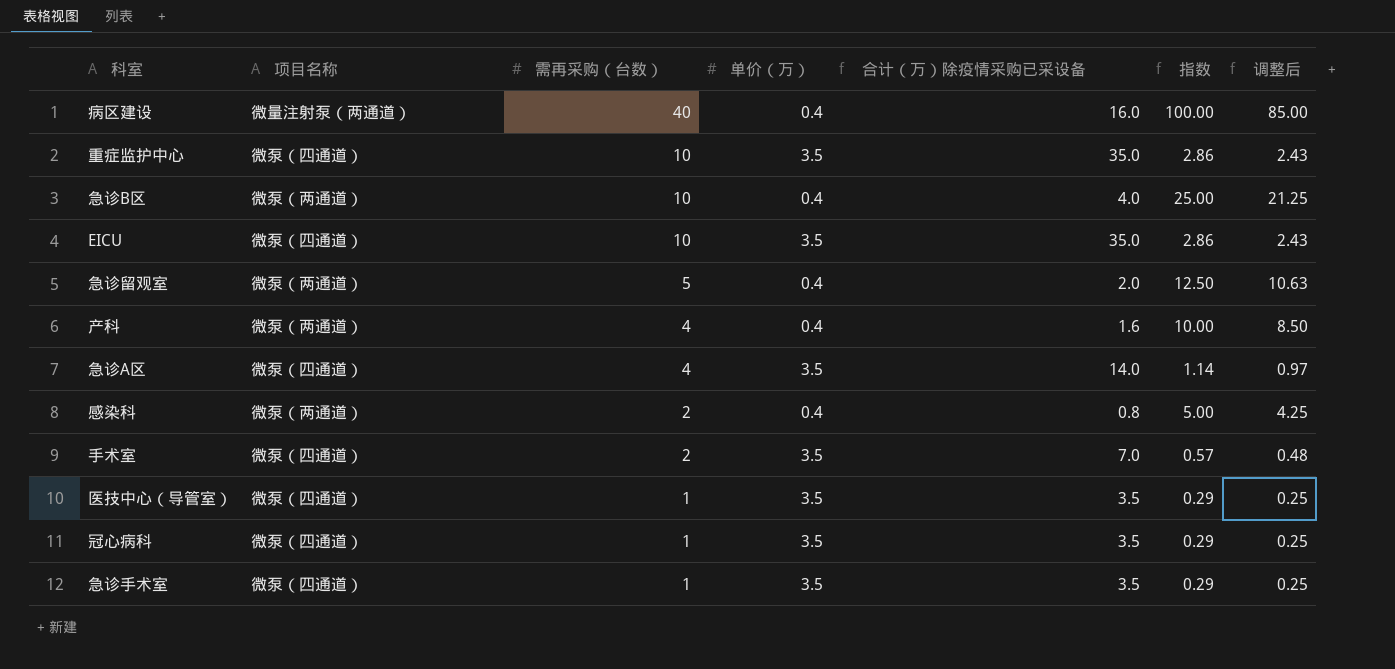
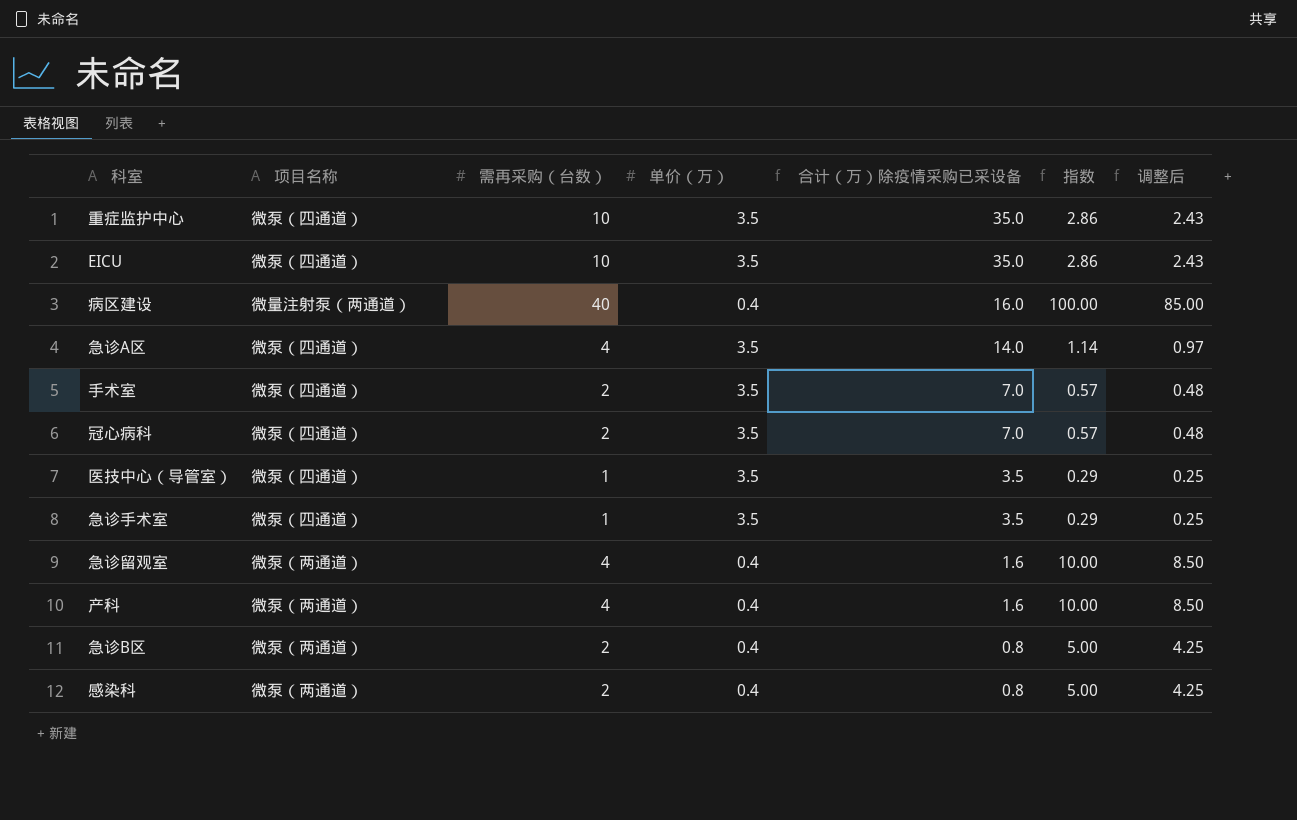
row order: 需再采购（台数） descending -> 合计（万）除疫情采购已采设备 descending
冠心病科 | 需再采购（台数）: 1 -> 2
冠心病科 | 合计（万）除疫情采购已采设备: 3.5 -> 7.0
冠心病科 | 指数: 0.29 -> 0.57
冠心病科 | 调整后: 0.25 -> 0.48
急诊留观室 | 需再采购（台数）: 5 -> 4
急诊留观室 | 合计（万）除疫情采购已采设备: 2.0 -> 1.6
急诊留观室 | 指数: 12.50 -> 10.00
急诊留观室 | 调整后: 10.63 -> 8.50
急诊B区 | 需再采购（台数）: 10 -> 2
急诊B区 | 合计（万）除疫情采购已采设备: 4.0 -> 0.8
急诊B区 | 指数: 25.00 -> 5.00
急诊B区 | 调整后: 21.25 -> 4.25

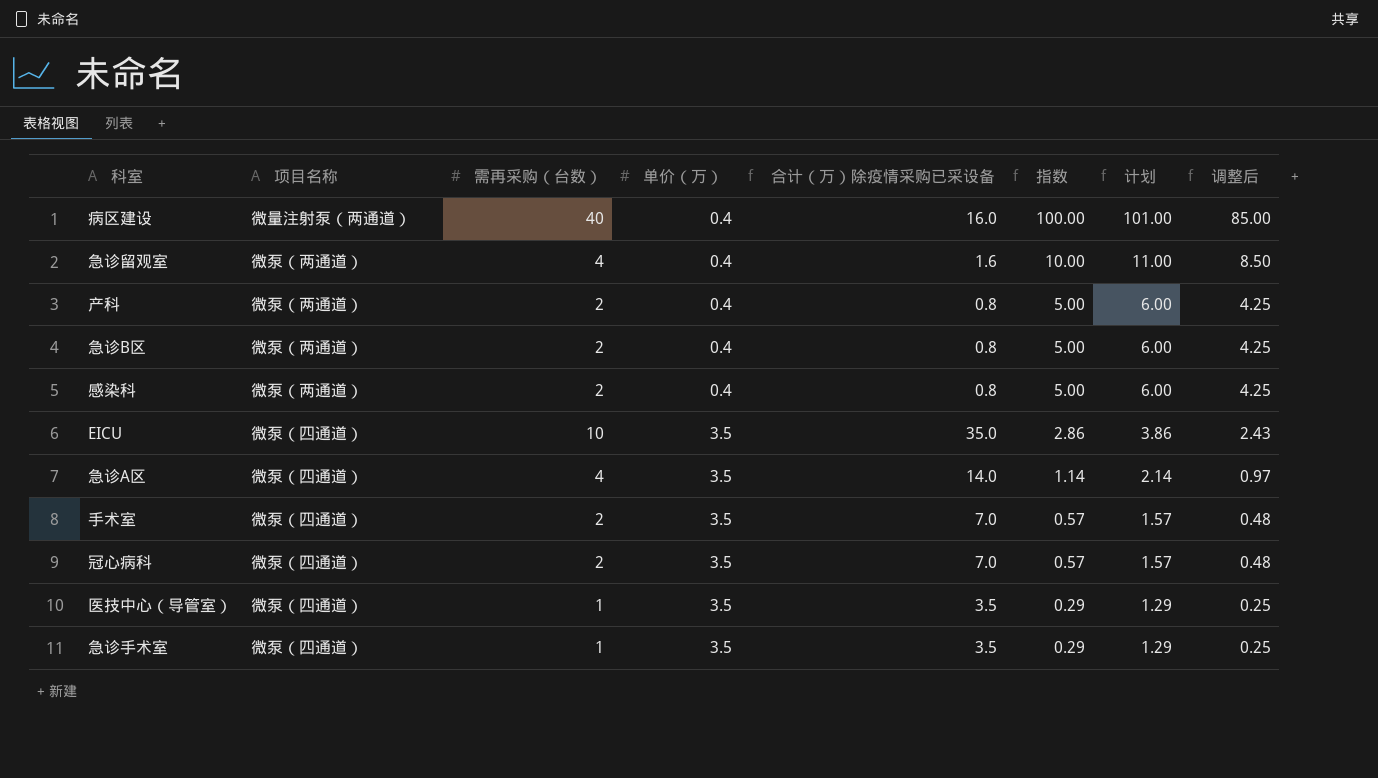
row order: 合计（万）除疫情采购已采设备 descending -> 单价（万） ascending
column 计划 | formula: none -> [指数] + 1
row 重症监护中心: 微泵（四通道） | 10 | 3.5 | 35.0 | 2.86 | 2.43 -> none
产科 | 需再采购（台数）: 4 -> 2
产科 | 合计（万）除疫情采购已采设备: 1.6 -> 0.8
产科 | 指数: 10.00 -> 5.00
产科 | 调整后: 8.50 -> 4.25

